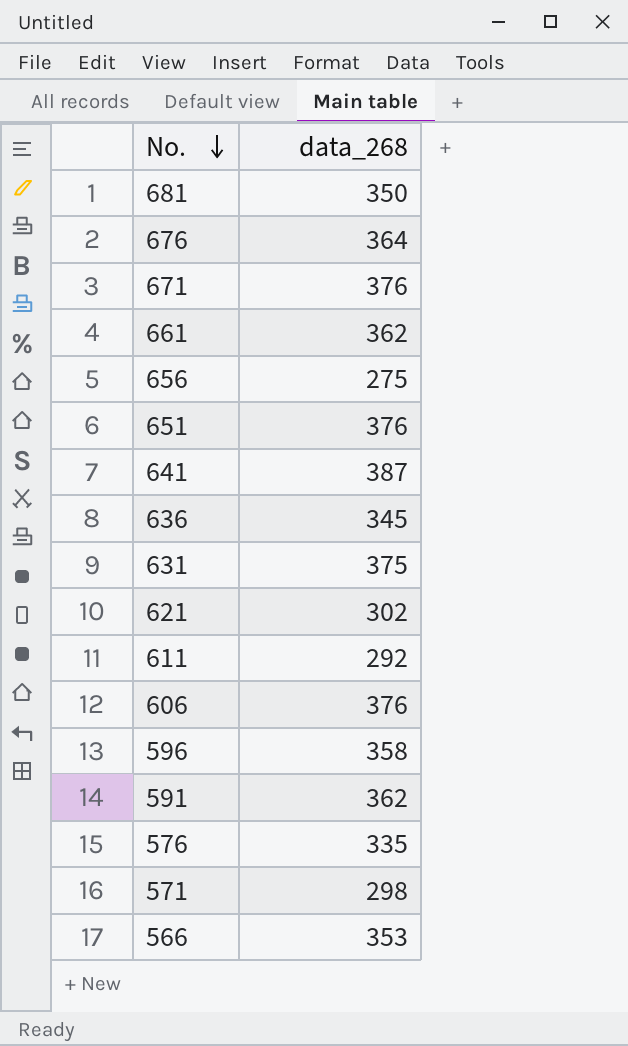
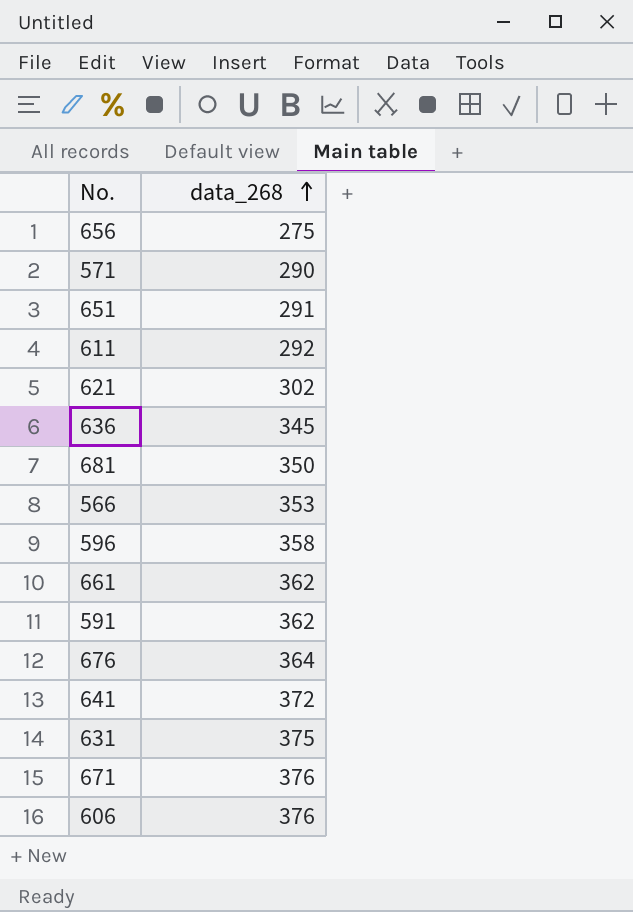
row order: No. descending -> data_268 ascending
row 576: 335 -> none
571 | data_268: 298 -> 290
651 | data_268: 376 -> 291
641 | data_268: 387 -> 372

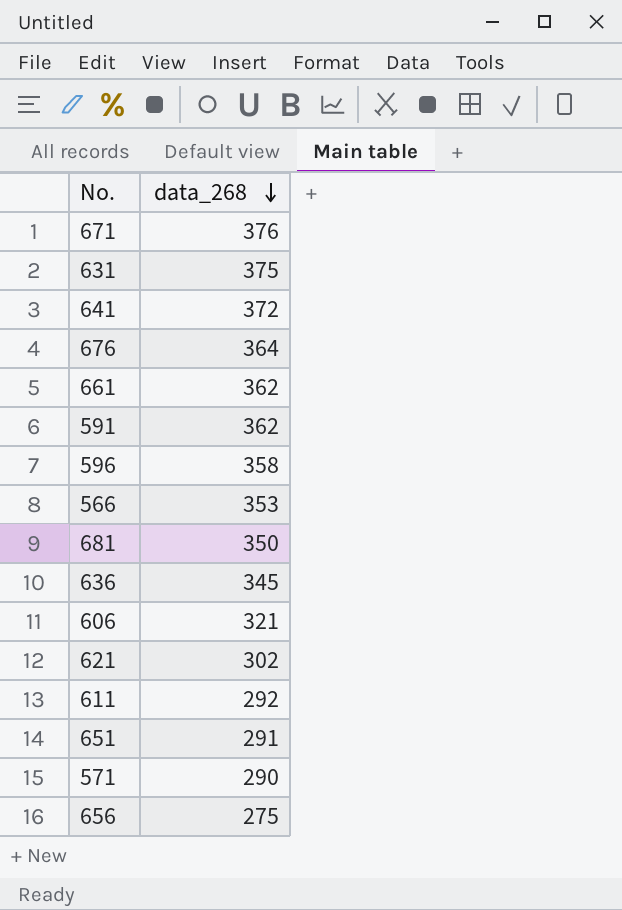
row order: data_268 ascending -> data_268 descending
606 | data_268: 376 -> 321

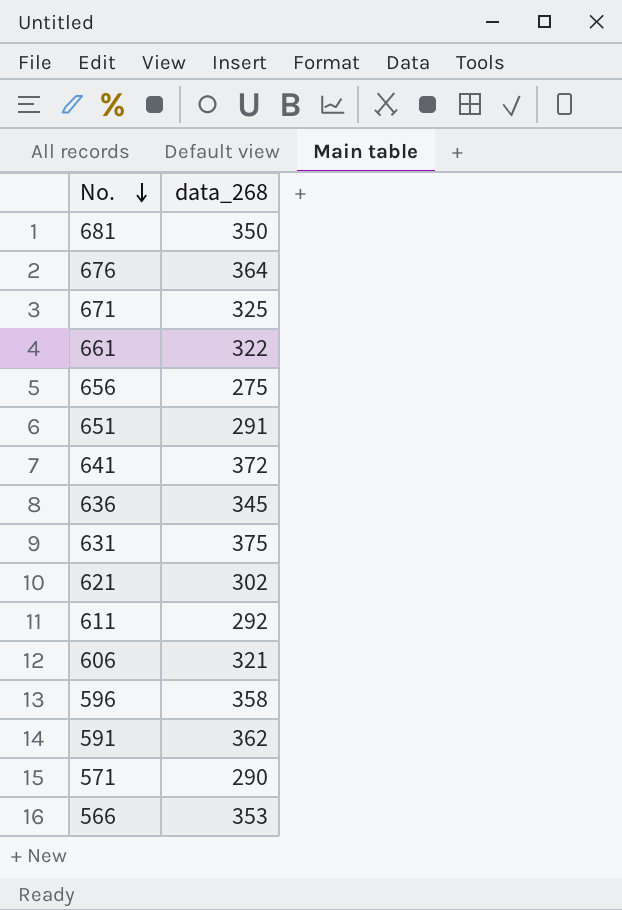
row order: data_268 descending -> No. descending
671 | data_268: 376 -> 325
661 | data_268: 362 -> 322

